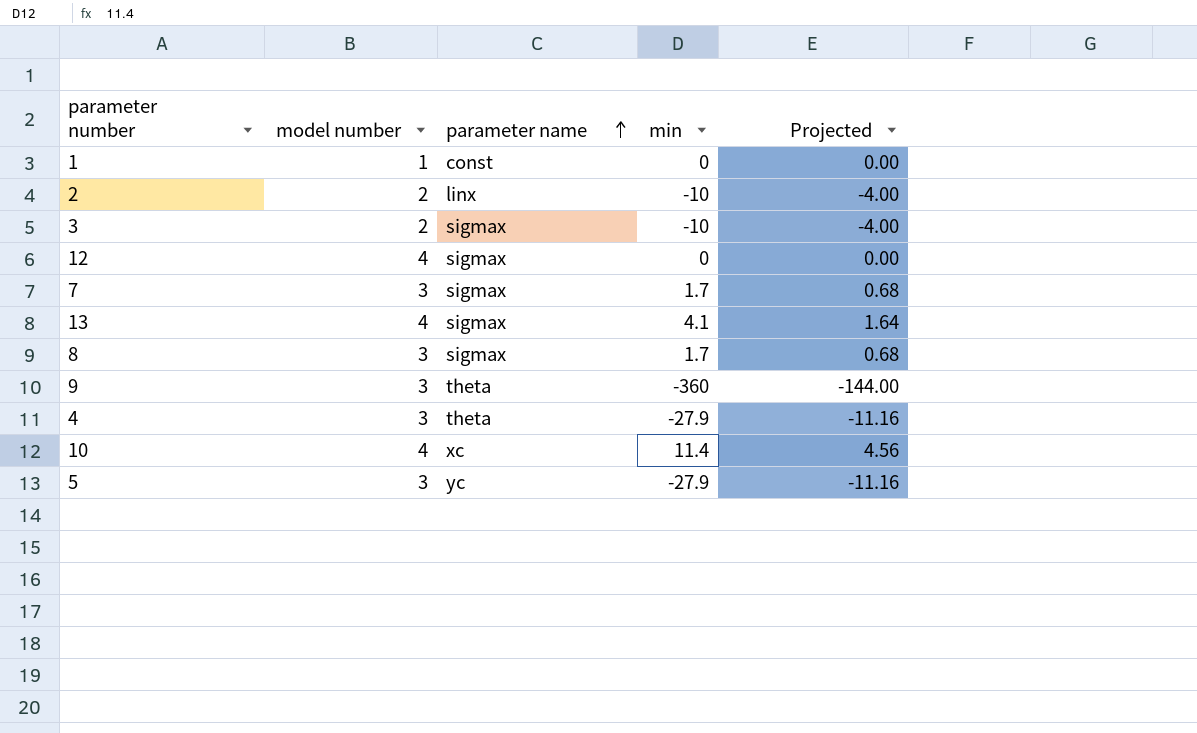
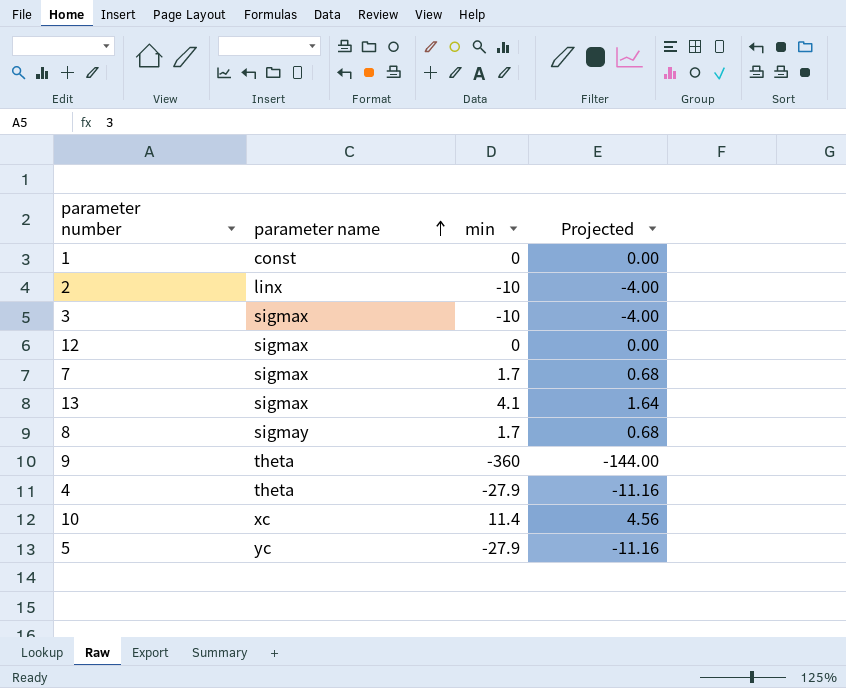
column model number | position: 2 -> none
8 | parameter name: sigmax -> sigmay

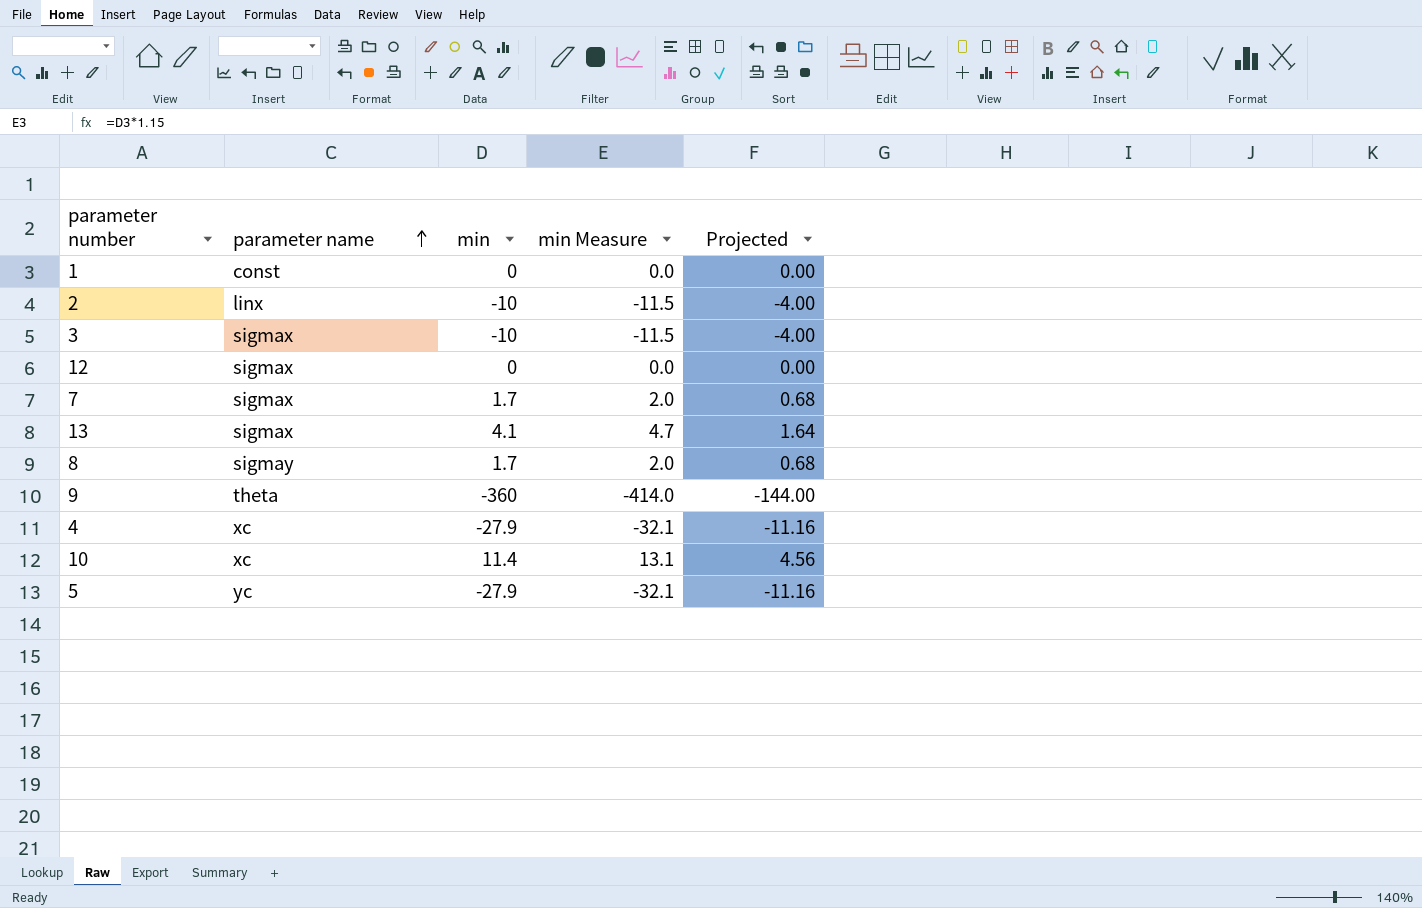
column min Measure | formula: none -> [min] * 1.15
4 | parameter name: theta -> xc

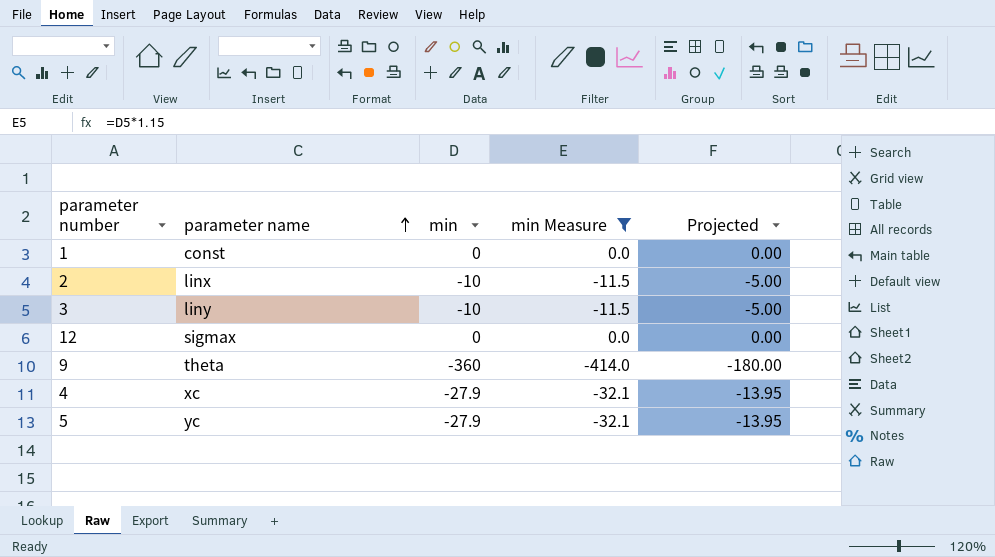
filter: none -> min Measure <= 0.0
column Projected | formula: [min] * 0.4 -> [min] * 0.5
3 | parameter name: sigmax -> liny

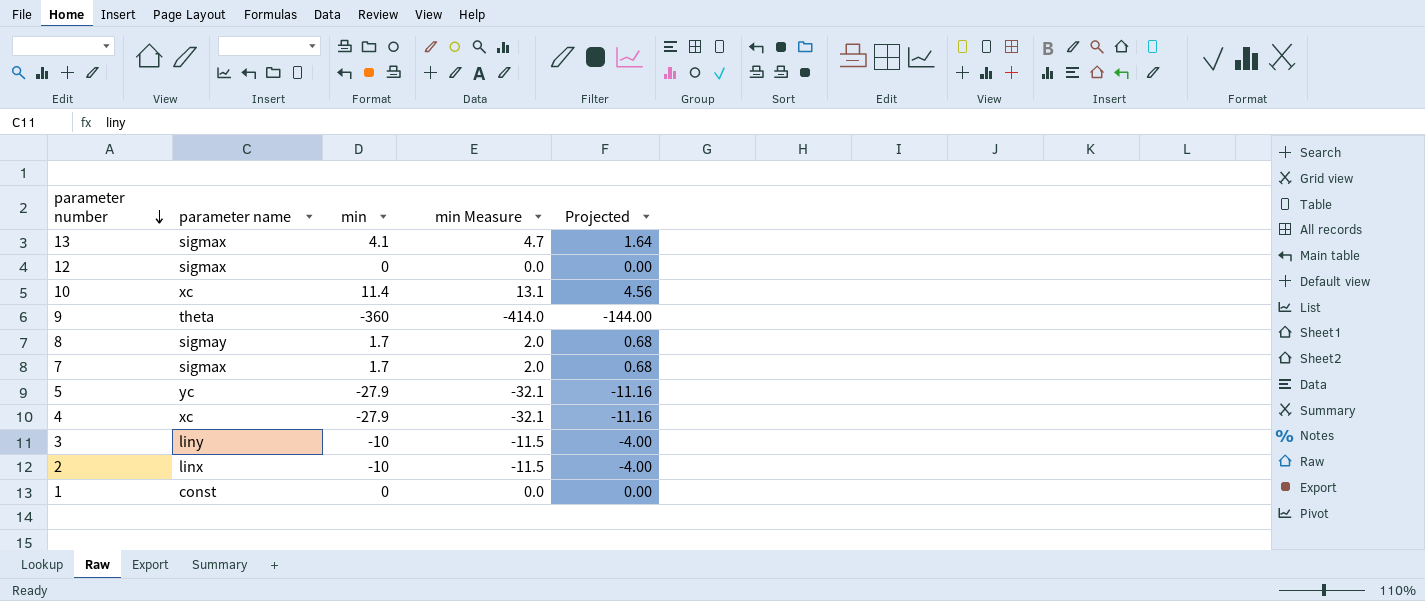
filter: min Measure <= 0.0 -> none
row order: parameter name ascending -> parameter number descending
column Projected | formula: [min] * 0.5 -> [min] * 0.4

